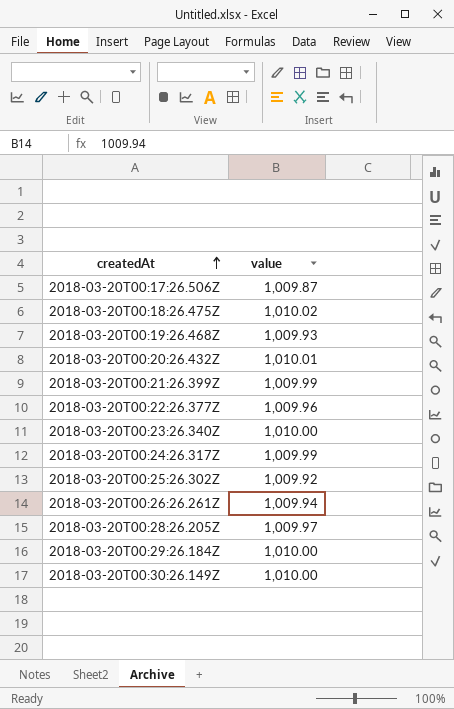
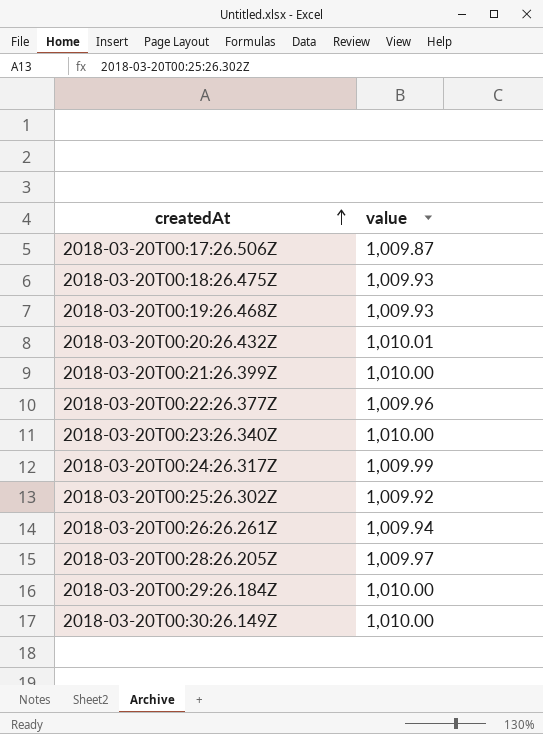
2018-03-20T00:18:26.475Z | value: 1,010.02 -> 1,009.93
2018-03-20T00:21:26.399Z | value: 1,009.99 -> 1,010.00

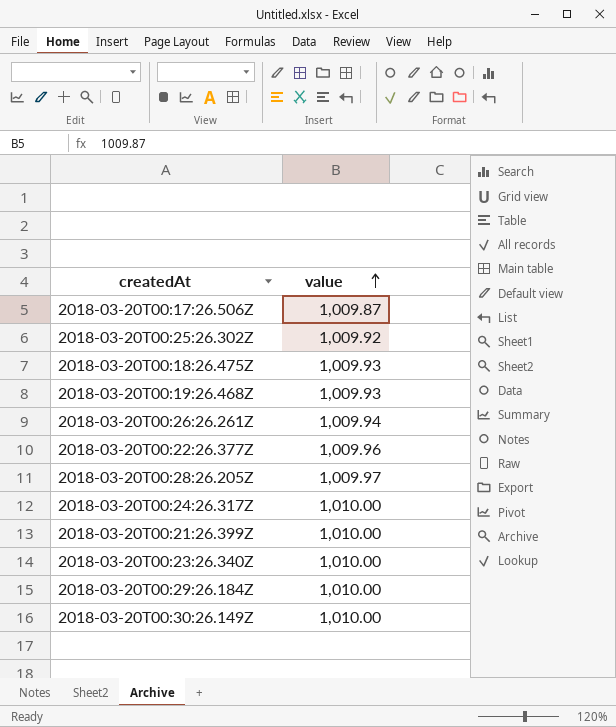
row order: createdAt ascending -> value ascending
row 2018-03-20T00:20:26.432Z: 1,010.01 -> none
2018-03-20T00:24:26.317Z | value: 1,009.99 -> 1,010.00

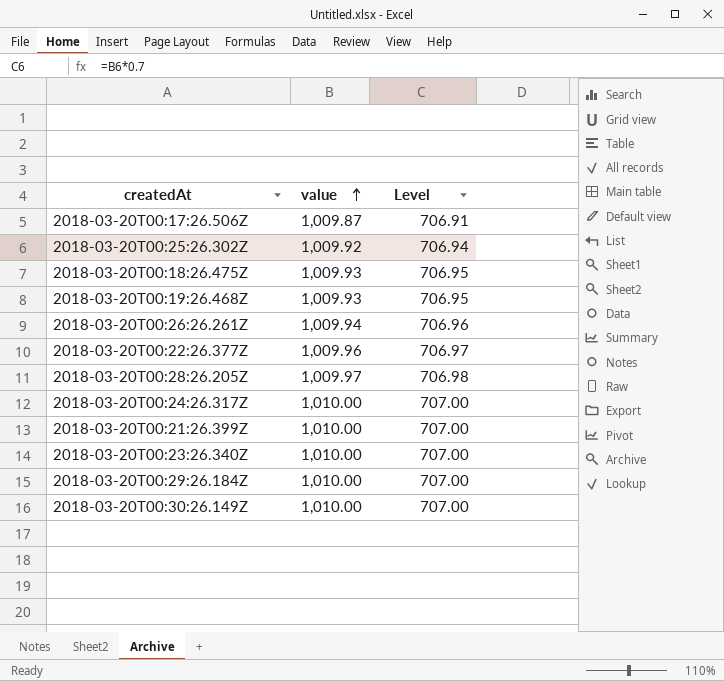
column Level | formula: none -> [value] * 0.7

